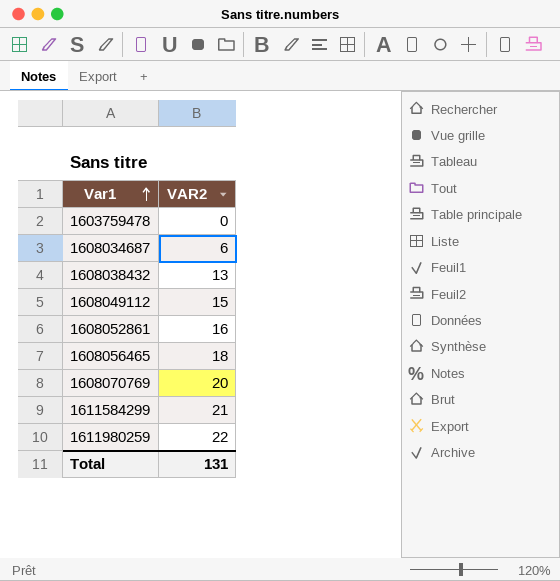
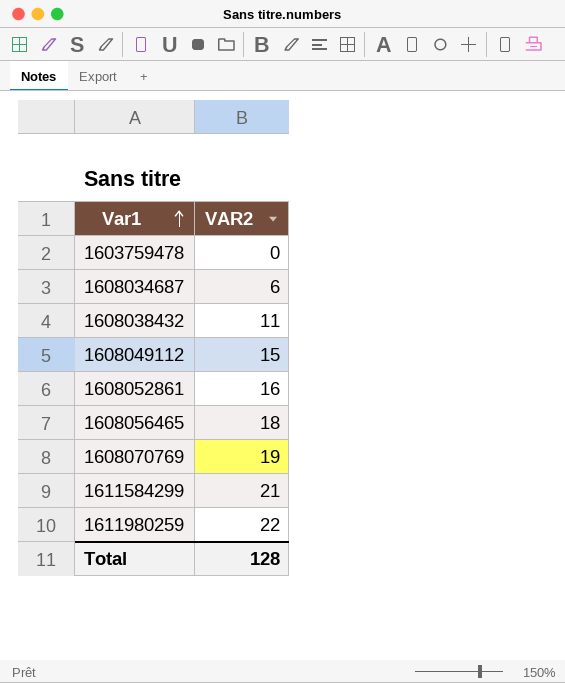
1608038432 | VAR2: 13 -> 11
1608070769 | VAR2: 20 -> 19
Total | VAR2: 131 -> 128

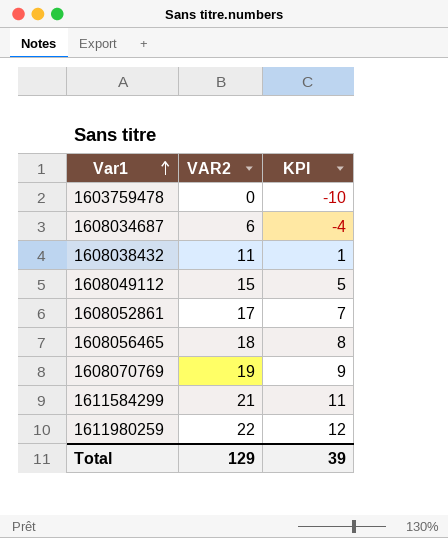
column KPI | formula: none -> [VAR2] - 10
1608052861 | VAR2: 16 -> 17
Total | VAR2: 128 -> 129

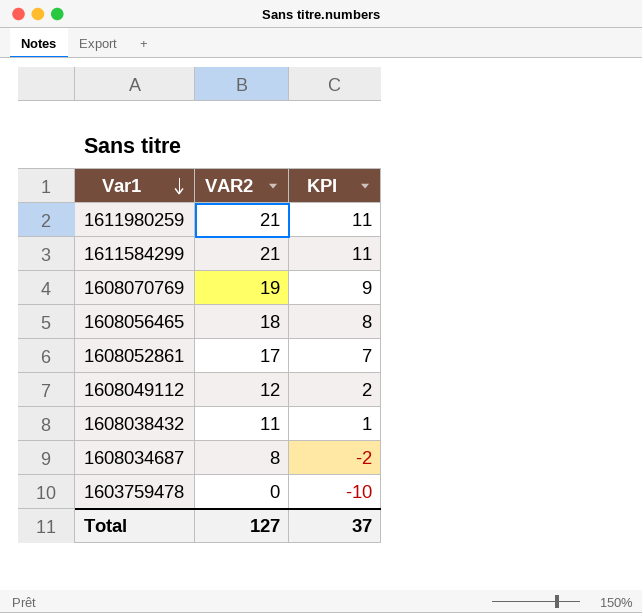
row order: Var1 ascending -> Var1 descending
1611980259 | VAR2: 22 -> 21
1611980259 | KPI: 12 -> 11
1608049112 | VAR2: 15 -> 12
1608049112 | KPI: 5 -> 2
1608034687 | VAR2: 6 -> 8
1608034687 | KPI: -4 -> -2
Total | VAR2: 129 -> 127
Total | KPI: 39 -> 37

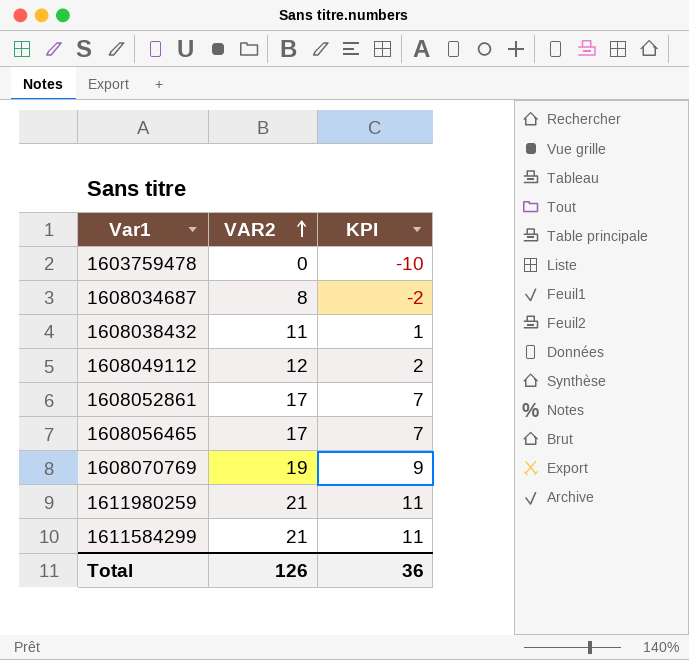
row order: Var1 descending -> VAR2 ascending
1608056465 | VAR2: 18 -> 17
1608056465 | KPI: 8 -> 7
Total | VAR2: 127 -> 126
Total | KPI: 37 -> 36

